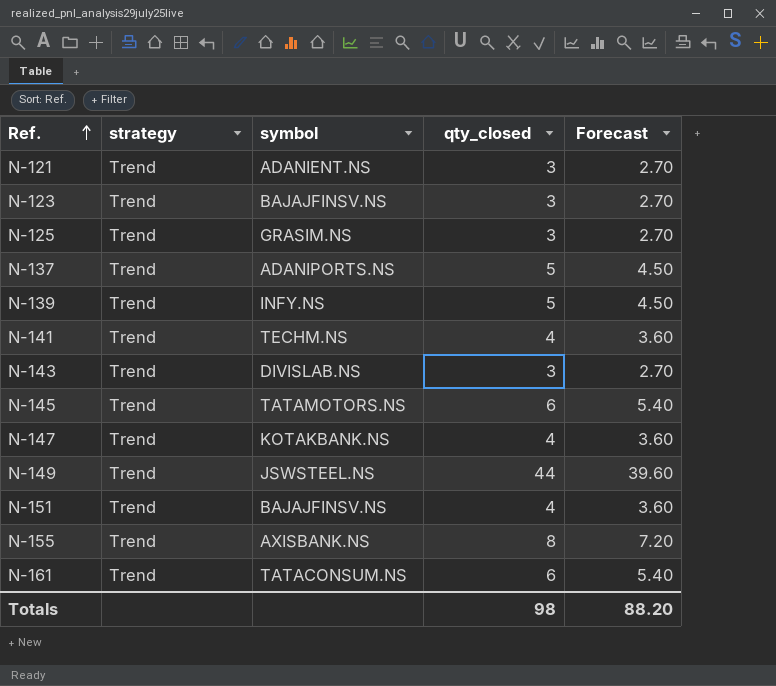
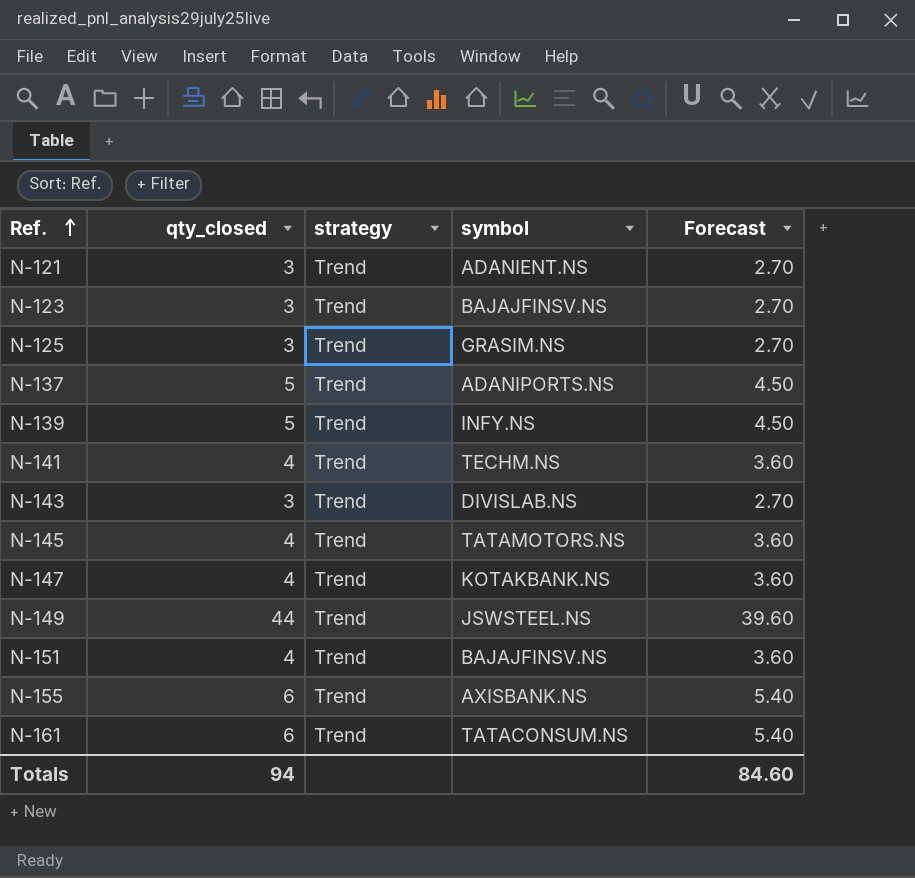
column qty_closed | position: 4 -> 2
N-145 | qty_closed: 6 -> 4
N-145 | Forecast: 5.40 -> 3.60
N-155 | qty_closed: 8 -> 6
N-155 | Forecast: 7.20 -> 5.40
Totals | qty_closed: 98 -> 94
Totals | Forecast: 88.20 -> 84.60

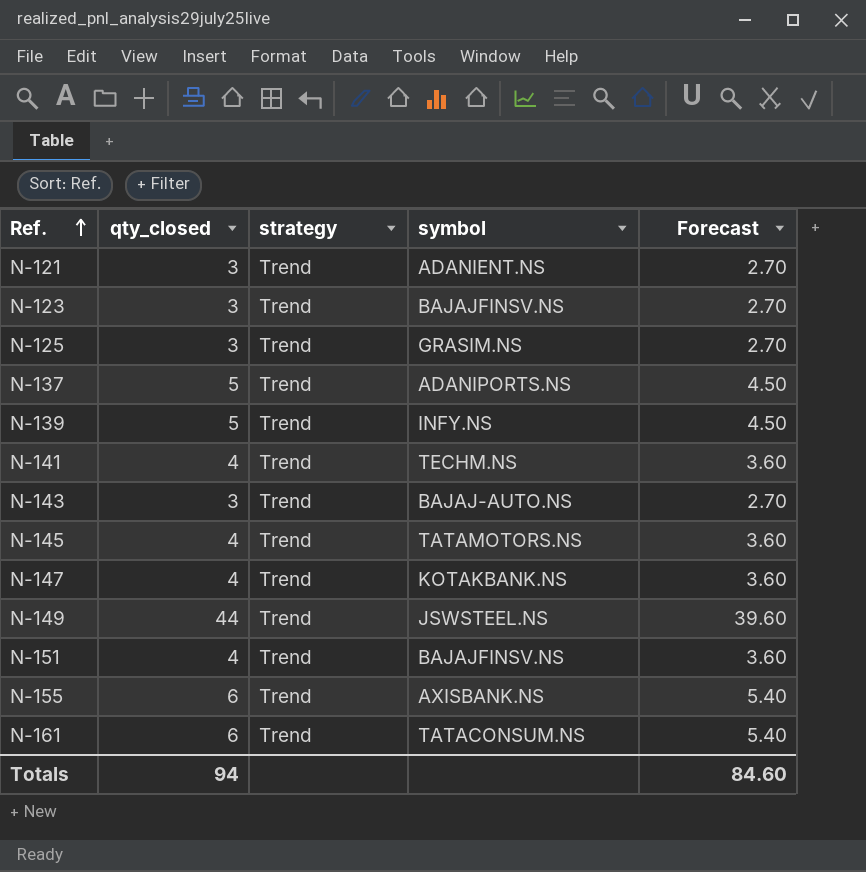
N-143 | symbol: DIVISLAB.NS -> BAJAJ-AUTO.NS

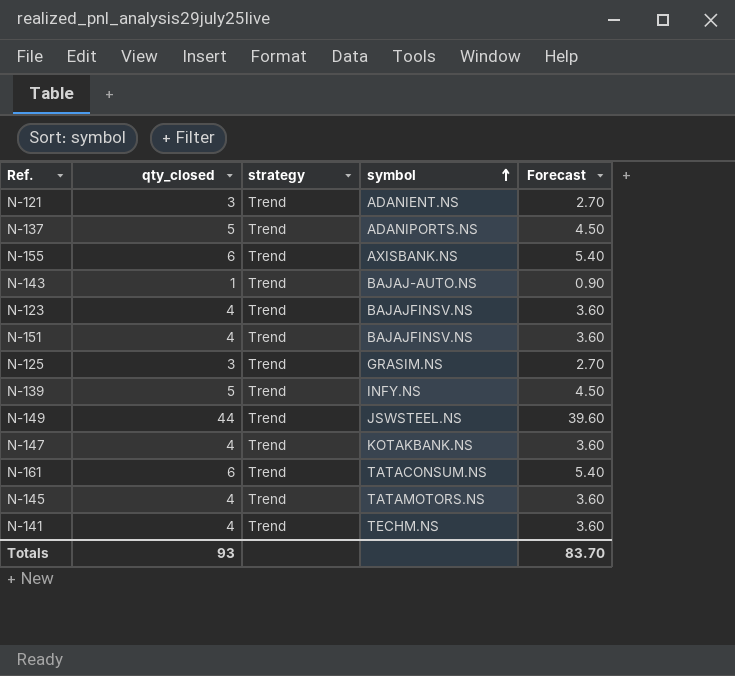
row order: Ref. ascending -> symbol ascending
N-143 | qty_closed: 3 -> 1
N-143 | Forecast: 2.70 -> 0.90
N-123 | qty_closed: 3 -> 4
N-123 | Forecast: 2.70 -> 3.60
Totals | qty_closed: 94 -> 93
Totals | Forecast: 84.60 -> 83.70

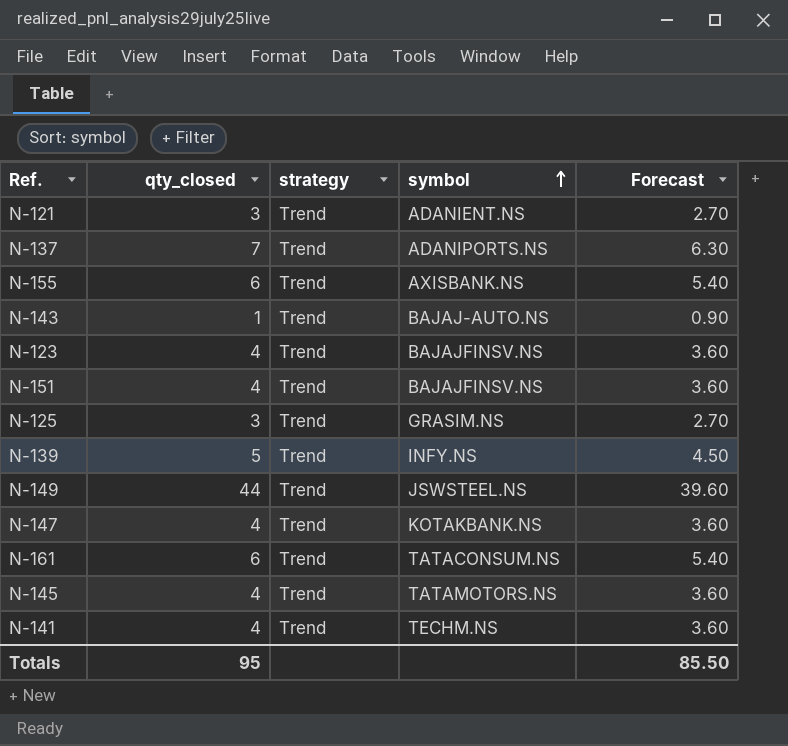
N-137 | qty_closed: 5 -> 7
N-137 | Forecast: 4.50 -> 6.30
Totals | qty_closed: 93 -> 95
Totals | Forecast: 83.70 -> 85.50

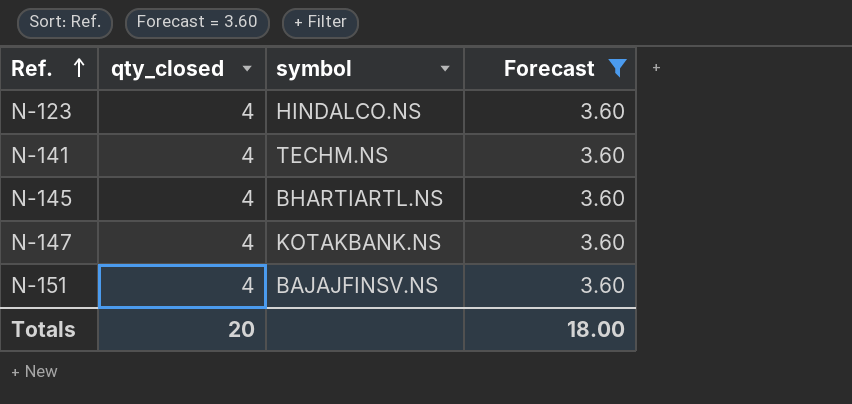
filter: none -> Forecast = 3.60
row order: symbol ascending -> Ref. ascending
column strategy | position: 3 -> none
N-123 | symbol: BAJAJFINSV.NS -> HINDALCO.NS
N-145 | symbol: TATAMOTORS.NS -> BHARTIARTL.NS
Totals | qty_closed: 95 -> 20
Totals | Forecast: 85.50 -> 18.00

